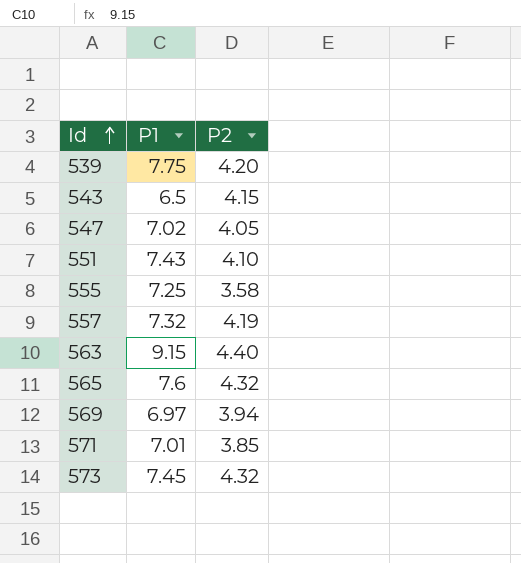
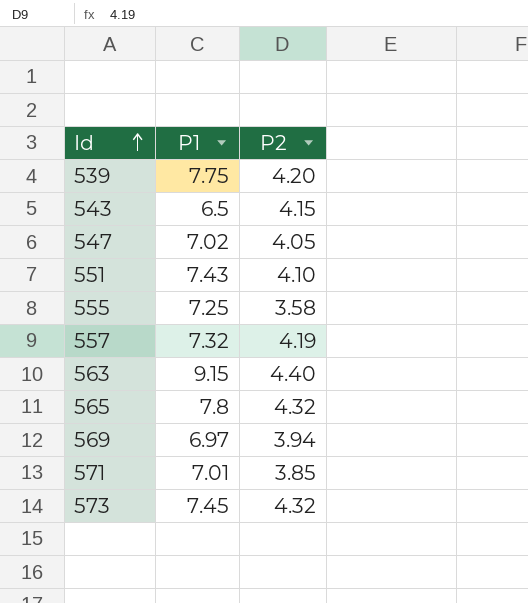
565 | P1: 7.6 -> 7.8

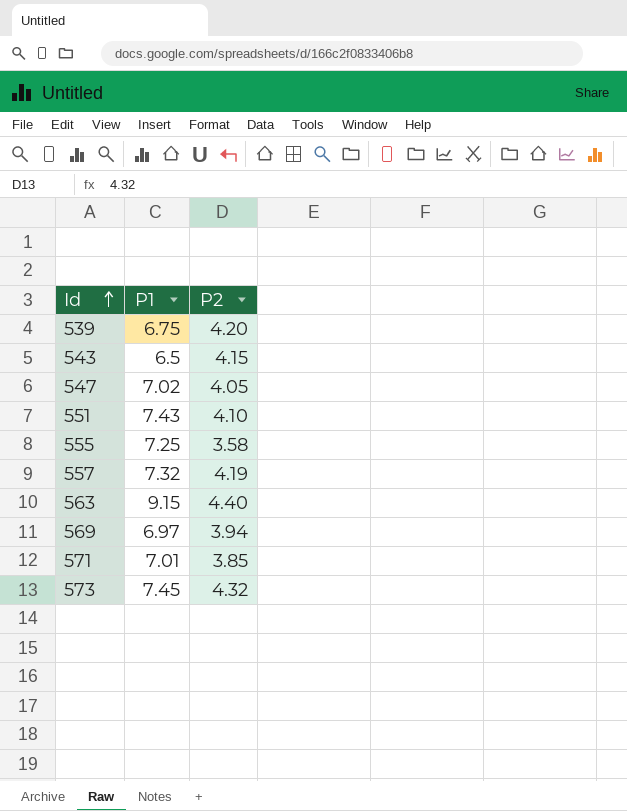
row 565: 7.8 | 4.32 -> none
539 | P1: 7.75 -> 6.75

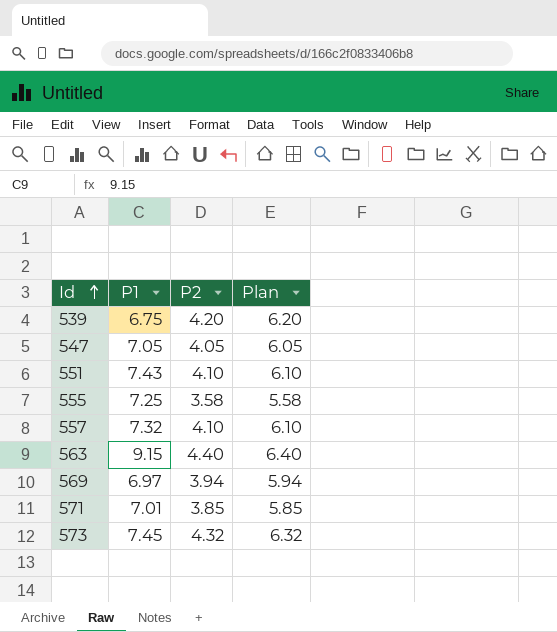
column Plan | formula: none -> [P2] + 2
row 543: 6.5 | 4.15 -> none
547 | P1: 7.02 -> 7.05
557 | P2: 4.19 -> 4.10

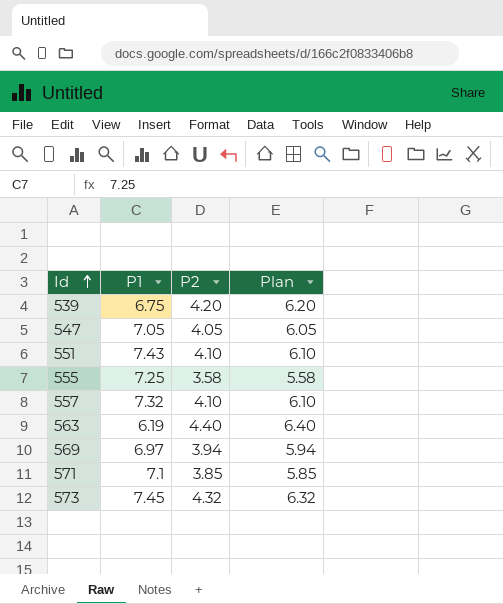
563 | P1: 9.15 -> 6.19
571 | P1: 7.01 -> 7.1

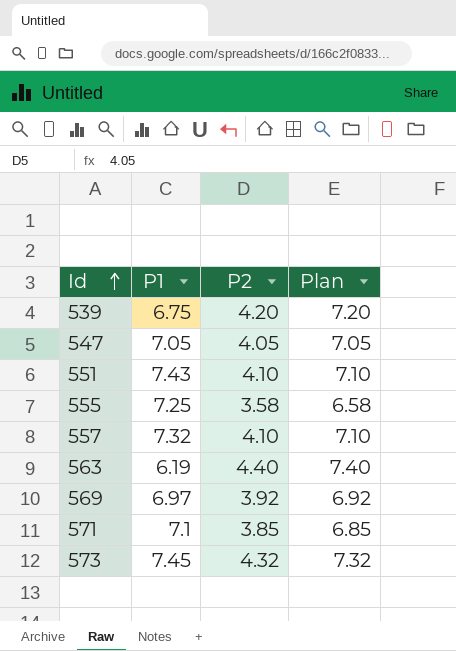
column Plan | formula: [P2] + 2 -> [P2] + 3
569 | P2: 3.94 -> 3.92

